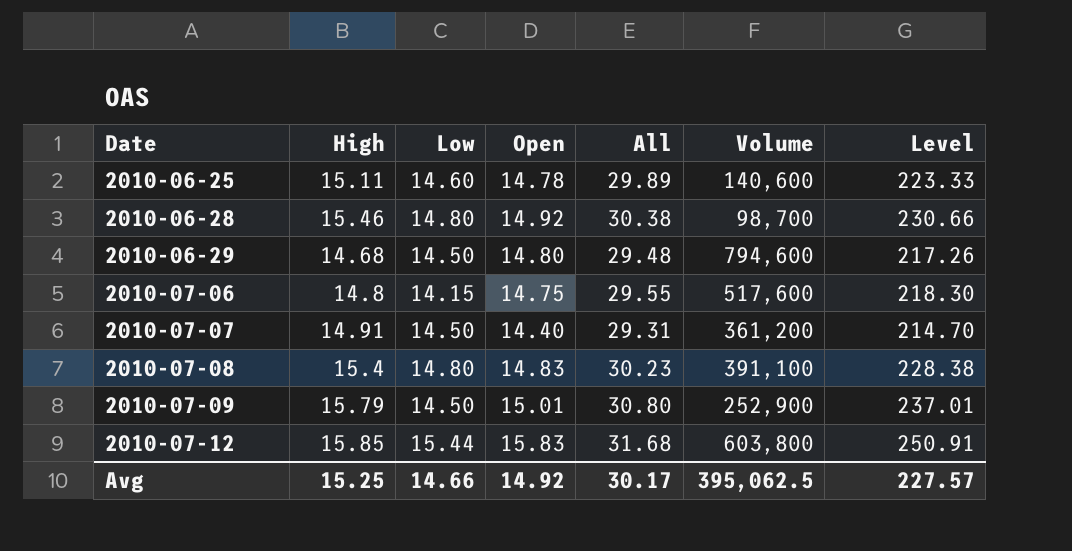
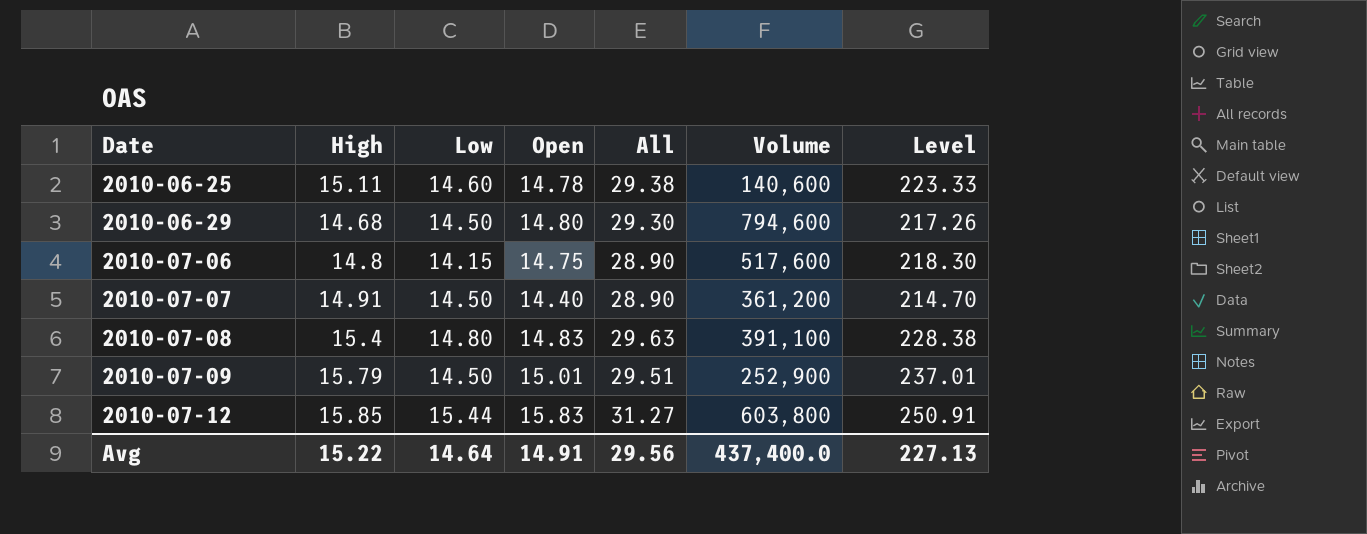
column All | formula: [High] + [Open] -> [Low] + [Open]
row 2010-06-28: 15.46 | 14.80 | 14.92 | 30.38 | 98,700 | 230.66 -> none
Avg | High: 15.25 -> 15.22
Avg | Low: 14.66 -> 14.64
Avg | Open: 14.92 -> 14.91
Avg | All: 30.17 -> 29.56
Avg | Volume: 395,062.5 -> 437,400.0
Avg | Level: 227.57 -> 227.13

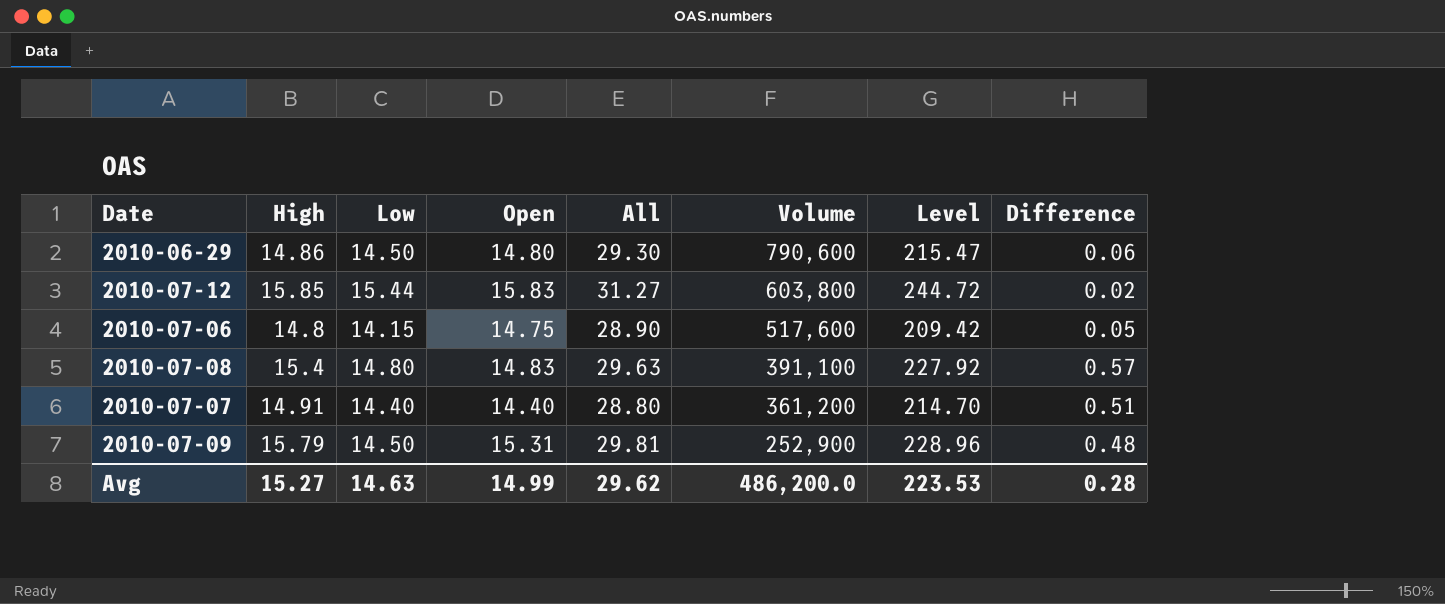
row order: Date ascending -> Volume descending
column Level | formula: [High] * [Open] -> [High] * [Low]
column Difference | formula: none -> [High] - [Open]
row 2010-06-25: 15.11 | 14.60 | 14.78 | 29.38 | 140,600 | 223.33 -> none
2010-06-29 | High: 14.68 -> 14.86
2010-06-29 | Volume: 794,600 -> 790,600
2010-07-07 | Low: 14.50 -> 14.40
2010-07-07 | All: 28.90 -> 28.80
2010-07-09 | Open: 15.01 -> 15.31
2010-07-09 | All: 29.51 -> 29.81
Avg | High: 15.22 -> 15.27
Avg | Low: 14.64 -> 14.63
Avg | Open: 14.91 -> 14.99
Avg | All: 29.56 -> 29.62
Avg | Volume: 437,400.0 -> 486,200.0
Avg | Level: 227.13 -> 223.53

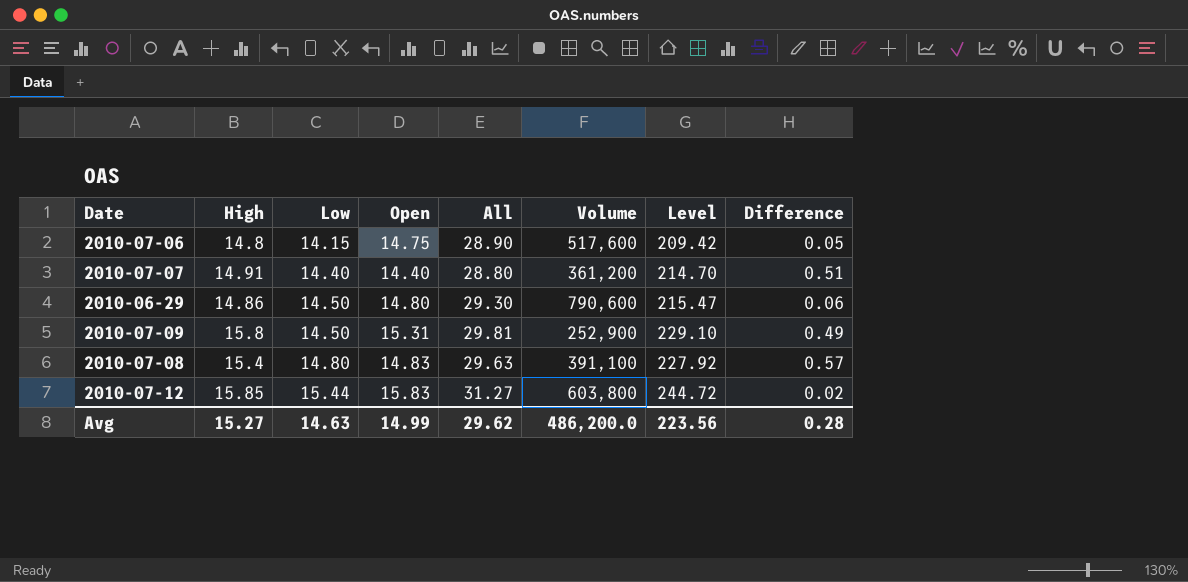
row order: Volume descending -> Low ascending
2010-07-09 | High: 15.79 -> 15.8
2010-07-09 | Level: 228.96 -> 229.10
2010-07-09 | Difference: 0.48 -> 0.49
Avg | Level: 223.53 -> 223.56

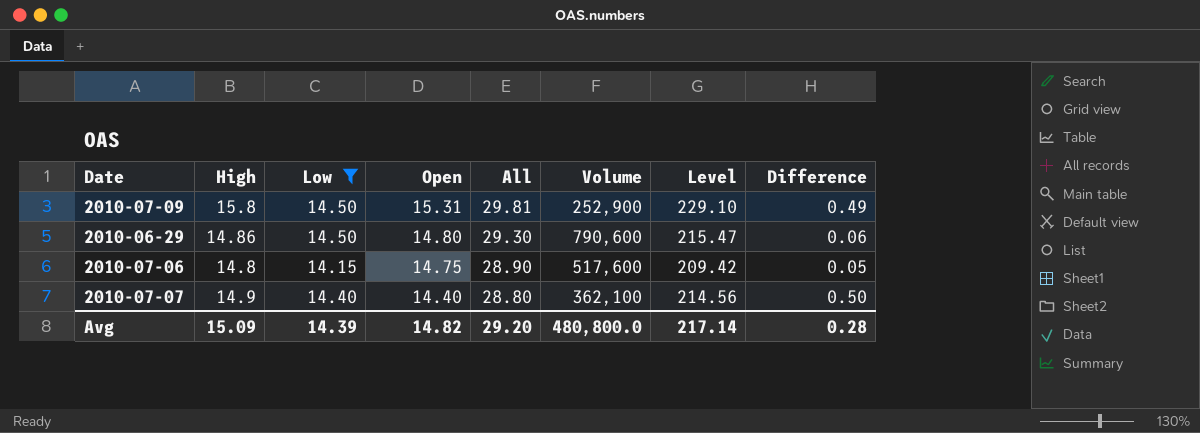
filter: none -> Low <= 14.50
row order: Low ascending -> Open descending
2010-07-07 | High: 14.91 -> 14.9
2010-07-07 | Volume: 361,200 -> 362,100
2010-07-07 | Level: 214.70 -> 214.56
2010-07-07 | Difference: 0.51 -> 0.50
Avg | High: 15.27 -> 15.09
Avg | Low: 14.63 -> 14.39
Avg | Open: 14.99 -> 14.82
Avg | All: 29.62 -> 29.20
Avg | Volume: 486,200.0 -> 480,800.0
Avg | Level: 223.56 -> 217.14

